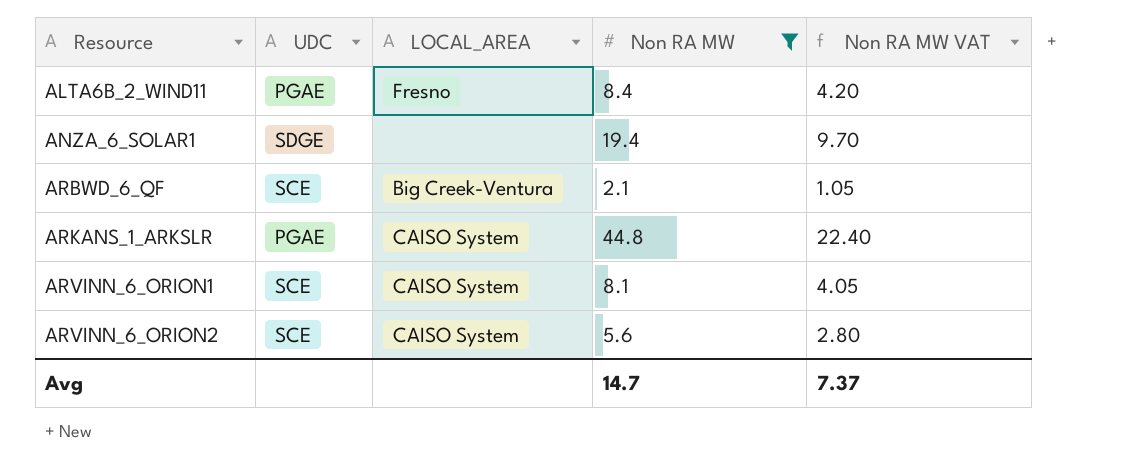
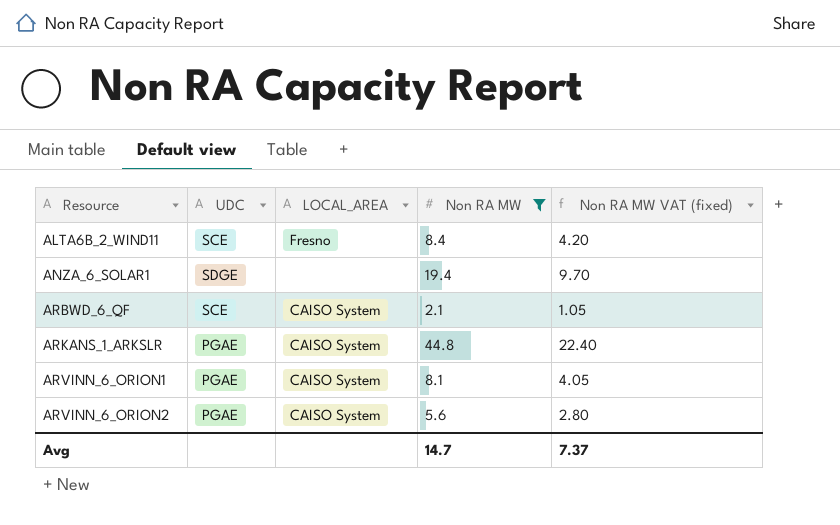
column name: Non RA MW VAT -> Non RA MW VAT (fixed)
ALTA6B_2_WIND11 | UDC: PGAE -> SCE
ARBWD_6_QF | LOCAL_AREA: Big Creek-Ventura -> CAISO System
ARVINN_6_ORION1 | UDC: SCE -> PGAE
ARVINN_6_ORION2 | UDC: SCE -> PGAE

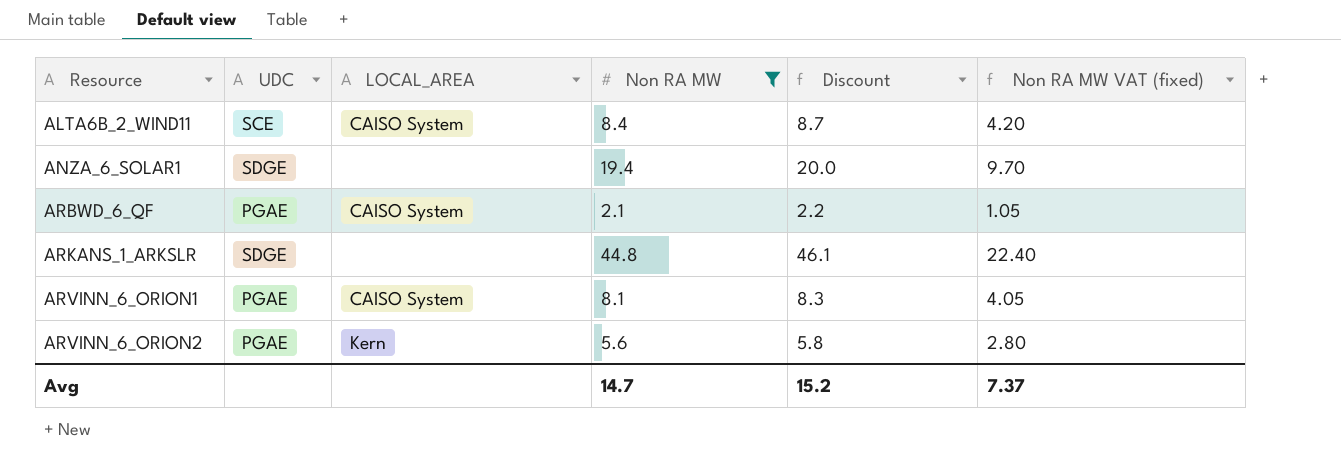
column Discount | formula: none -> [Non RA MW] * 1.03
ALTA6B_2_WIND11 | LOCAL_AREA: Fresno -> CAISO System
ARBWD_6_QF | UDC: SCE -> PGAE
ARKANS_1_ARKSLR | UDC: PGAE -> SDGE
ARKANS_1_ARKSLR | LOCAL_AREA: CAISO System -> none
ARVINN_6_ORION2 | LOCAL_AREA: CAISO System -> Kern

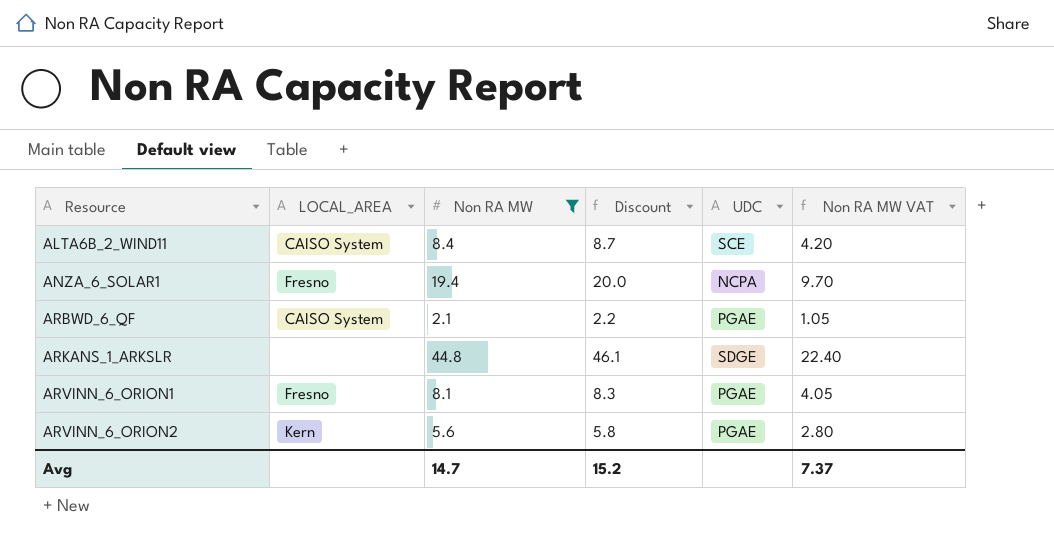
column UDC | position: 2 -> 5
column name: Non RA MW VAT (fixed) -> Non RA MW VAT
ANZA_6_SOLAR1 | LOCAL_AREA: none -> Fresno
ANZA_6_SOLAR1 | UDC: SDGE -> NCPA
ARVINN_6_ORION1 | LOCAL_AREA: CAISO System -> Fresno

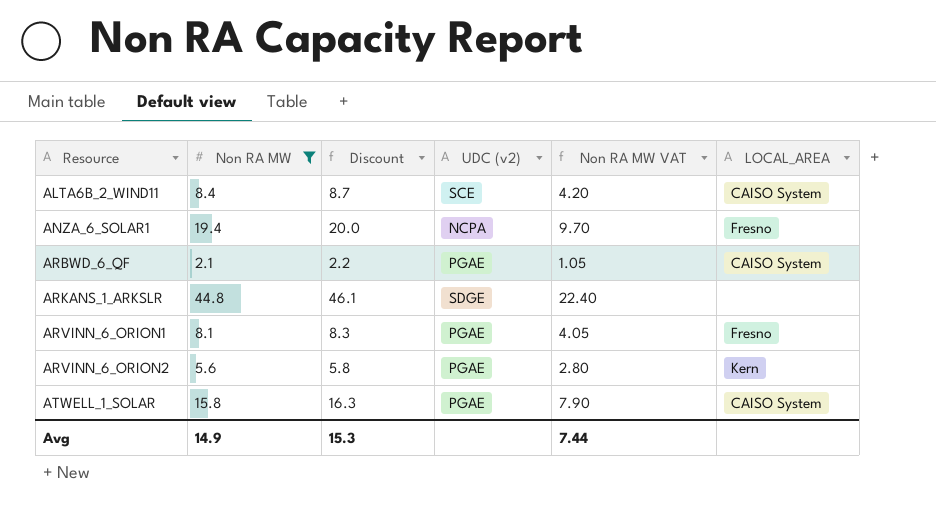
column name: UDC -> UDC (v2)
column LOCAL_AREA | position: 2 -> 6
row ATWELL_1_SOLAR: none -> 15.8 | 16.3 | PGAE | 7.90 | CAISO System
Avg | Non RA MW: 14.7 -> 14.9
Avg | Discount: 15.2 -> 15.3
Avg | Non RA MW VAT: 7.37 -> 7.44

